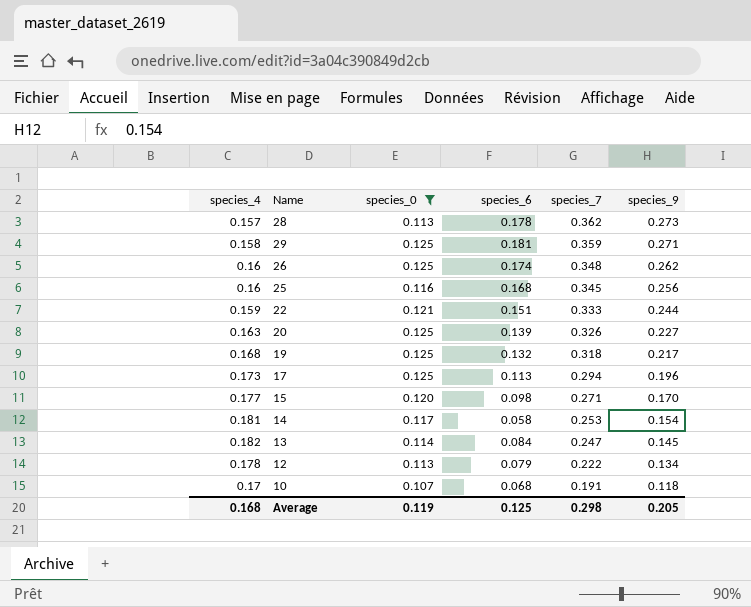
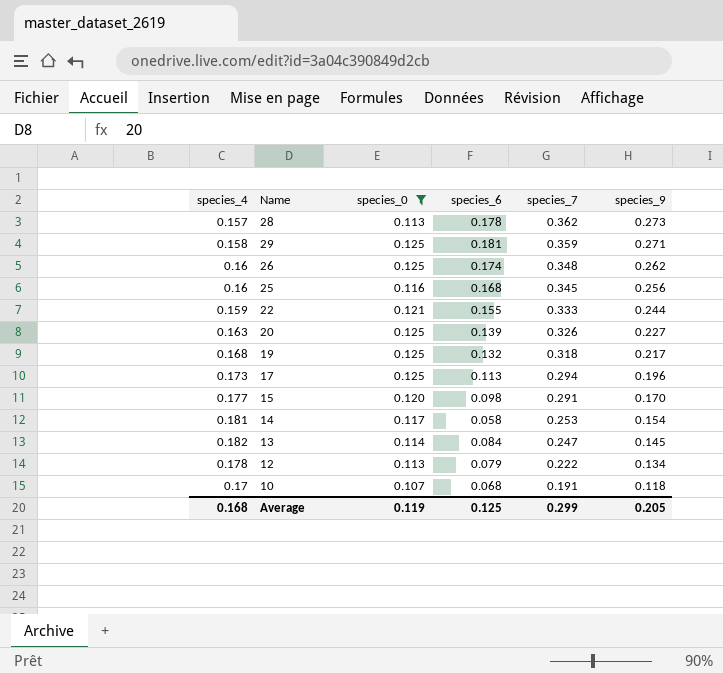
22 | species_6: 0.151 -> 0.155
15 | species_7: 0.271 -> 0.291
Average | species_7: 0.298 -> 0.299

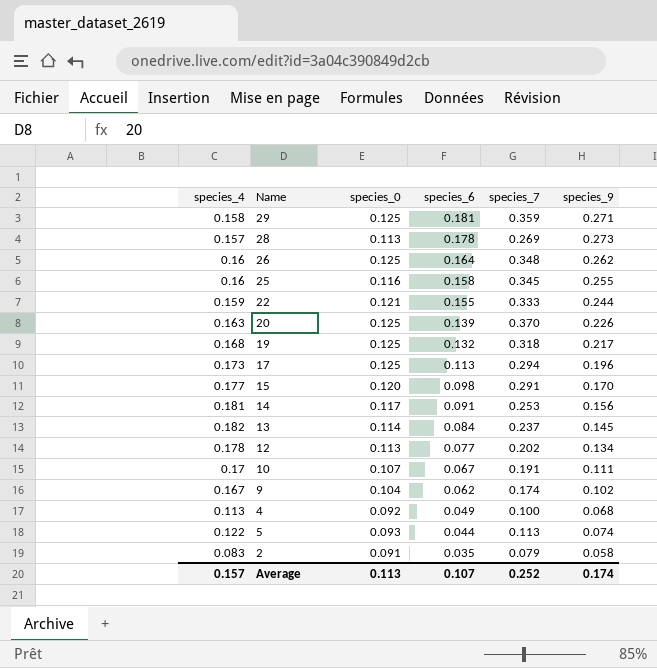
filter: species_0 >= 0.107 -> none
row order: species_7 descending -> species_6 descending
28 | species_7: 0.362 -> 0.269
26 | species_6: 0.174 -> 0.164
25 | species_6: 0.168 -> 0.158
25 | species_9: 0.256 -> 0.255
20 | species_7: 0.326 -> 0.370
20 | species_9: 0.227 -> 0.226
14 | species_6: 0.058 -> 0.091
14 | species_9: 0.154 -> 0.156
13 | species_7: 0.247 -> 0.237
12 | species_6: 0.079 -> 0.077
12 | species_7: 0.222 -> 0.202
10 | species_6: 0.068 -> 0.067
10 | species_9: 0.118 -> 0.111
Average | species_4: 0.168 -> 0.157
Average | species_0: 0.119 -> 0.113
Average | species_6: 0.125 -> 0.107
Average | species_7: 0.299 -> 0.252
Average | species_9: 0.205 -> 0.174

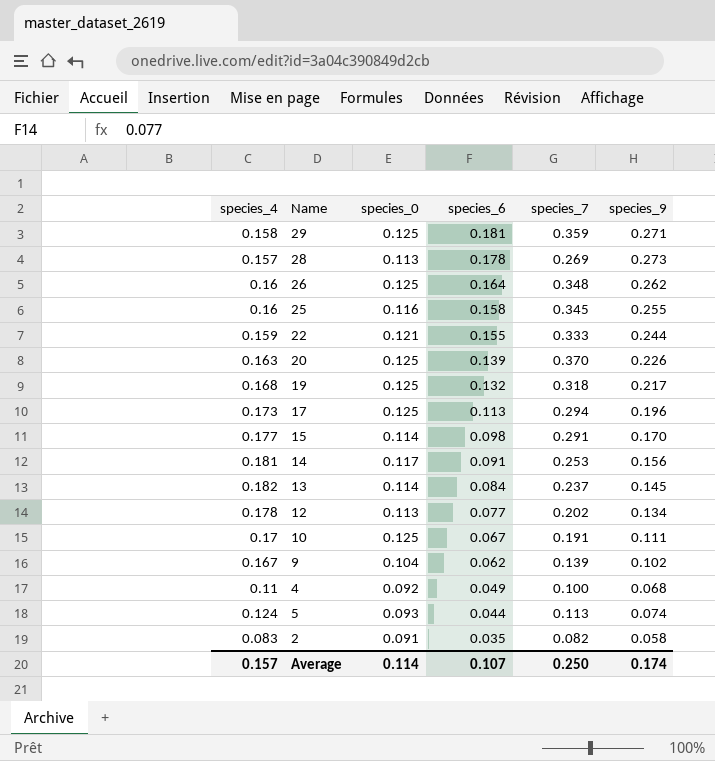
15 | species_0: 0.120 -> 0.114
10 | species_0: 0.107 -> 0.125
9 | species_7: 0.174 -> 0.139
4 | species_4: 0.113 -> 0.11
5 | species_4: 0.122 -> 0.124
2 | species_7: 0.079 -> 0.082
Average | species_0: 0.113 -> 0.114
Average | species_7: 0.252 -> 0.250

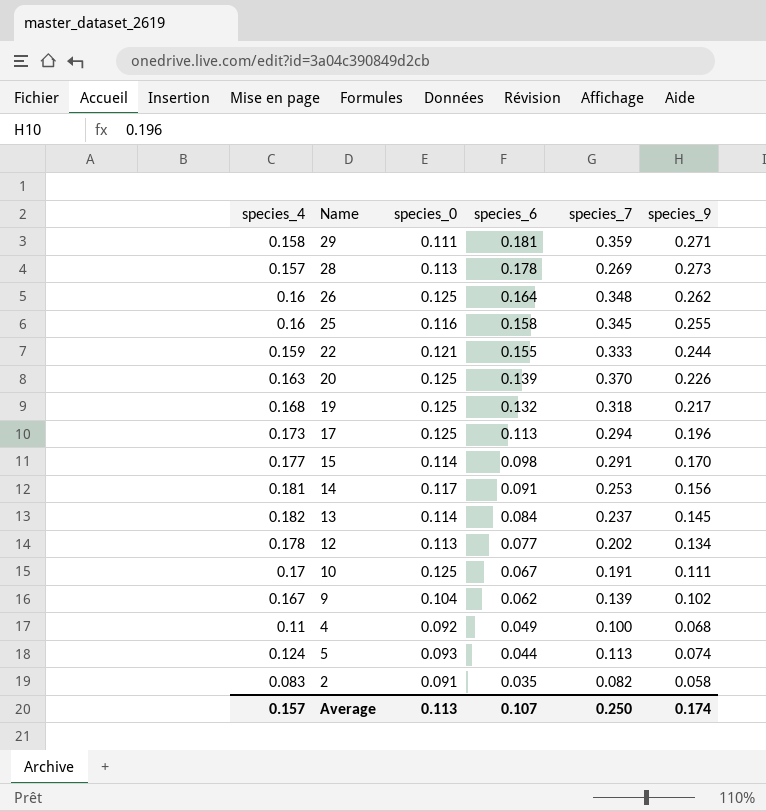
29 | species_0: 0.125 -> 0.111
Average | species_0: 0.114 -> 0.113

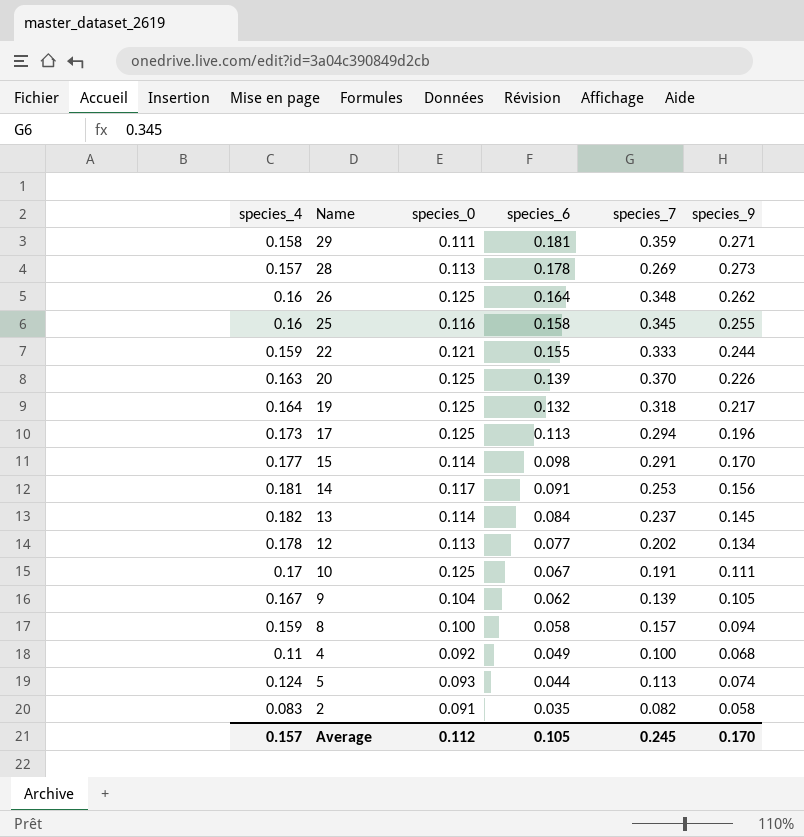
19 | species_4: 0.168 -> 0.164
9 | species_9: 0.102 -> 0.105
row 8: none -> 0.159 | 0.100 | 0.058 | 0.157 | 0.094
Average | species_0: 0.113 -> 0.112
Average | species_6: 0.107 -> 0.105
Average | species_7: 0.250 -> 0.245
Average | species_9: 0.174 -> 0.170

